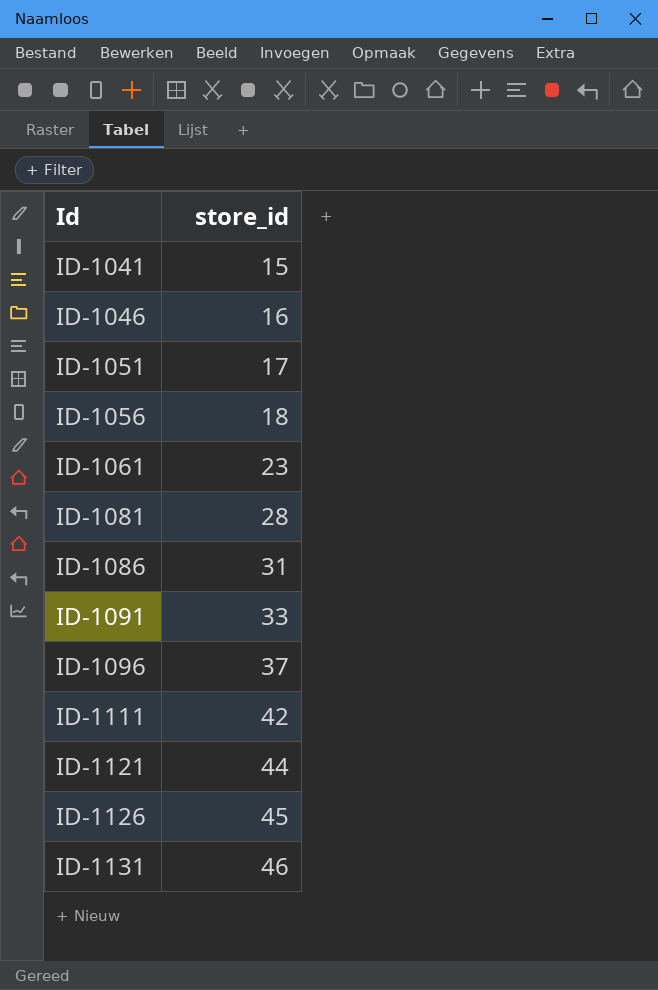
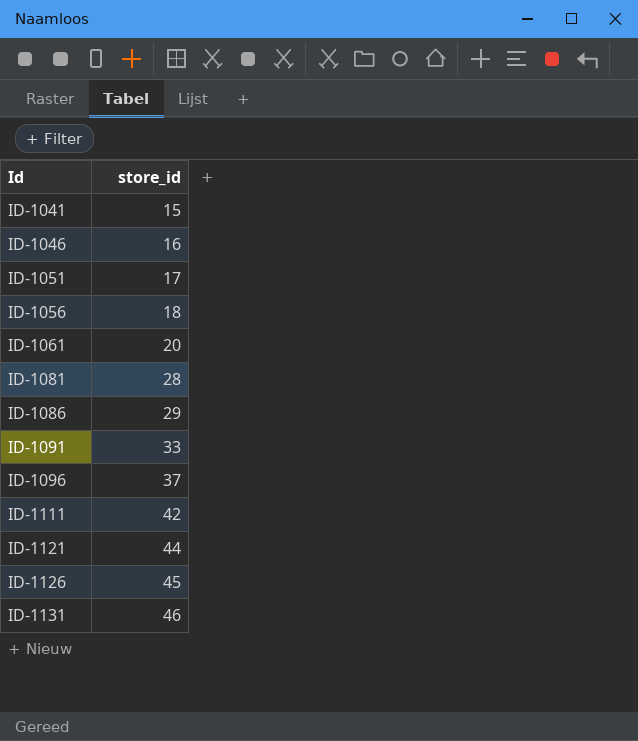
ID-1061 | store_id: 23 -> 20
ID-1086 | store_id: 31 -> 29

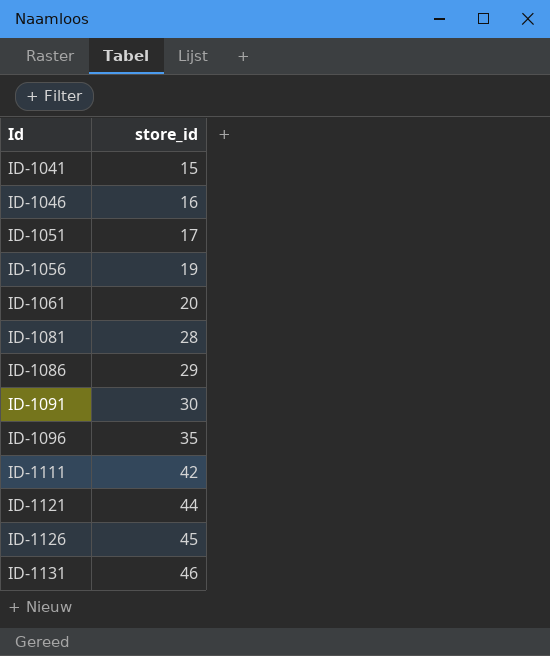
ID-1056 | store_id: 18 -> 19
ID-1091 | store_id: 33 -> 30
ID-1096 | store_id: 37 -> 35

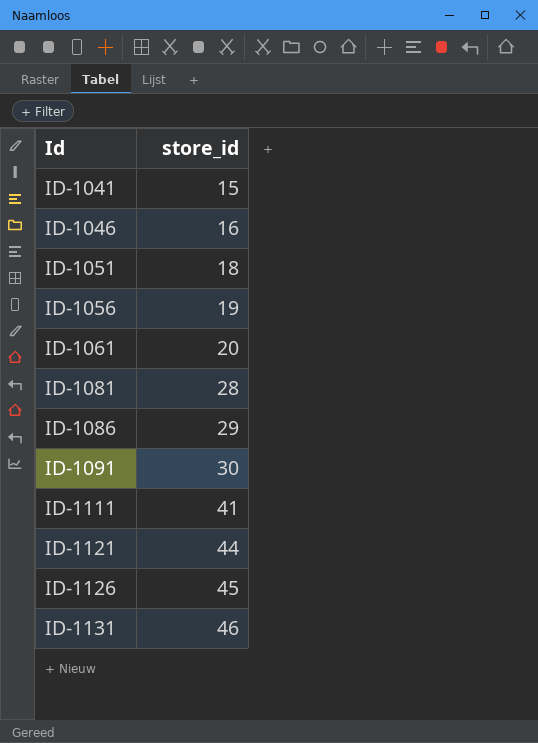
row ID-1096: 35 -> none
ID-1051 | store_id: 17 -> 18
ID-1111 | store_id: 42 -> 41

